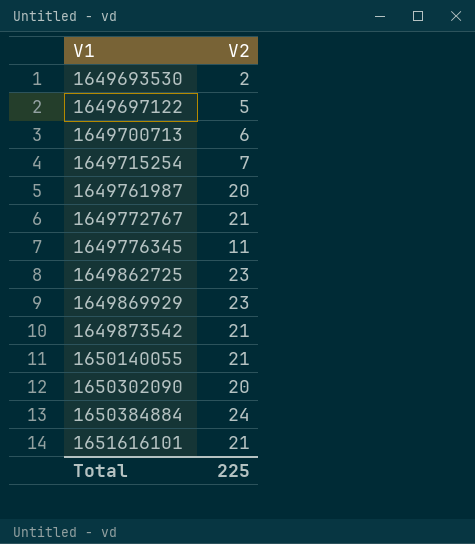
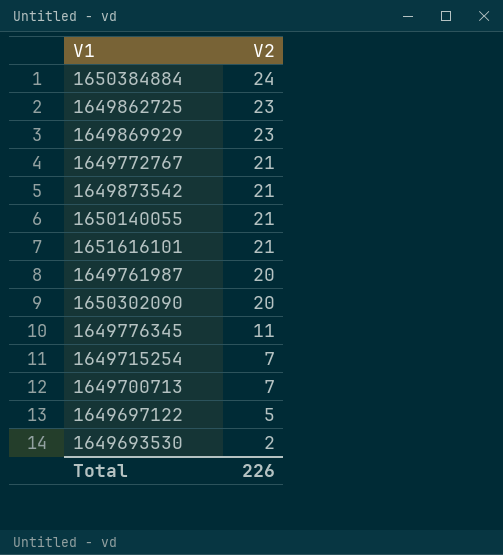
row order: V1 ascending -> V2 descending
1649700713 | V2: 6 -> 7
Total | V2: 225 -> 226

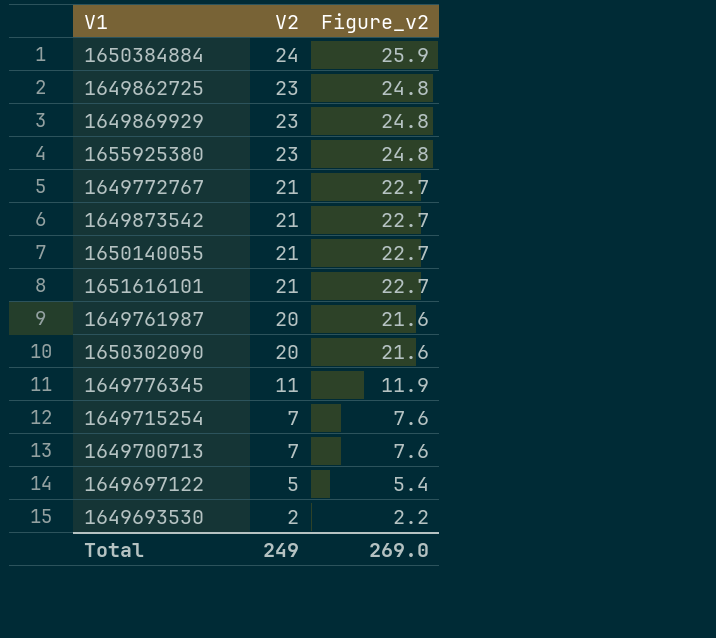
column Figure_v2 | formula: none -> [V2] * 1.08
row 1655925380: none -> 23 | 24.8
Total | V2: 226 -> 249

